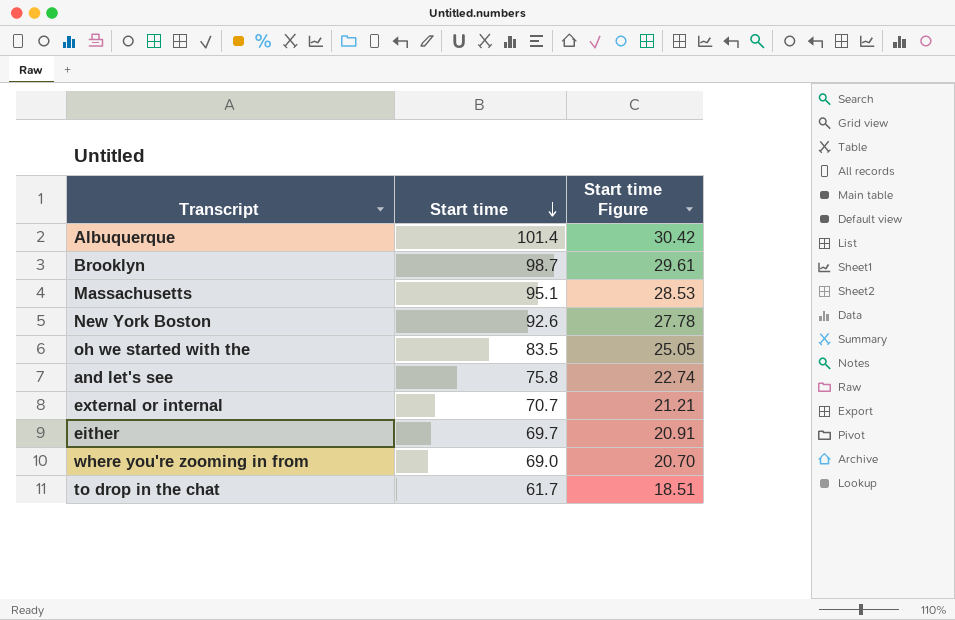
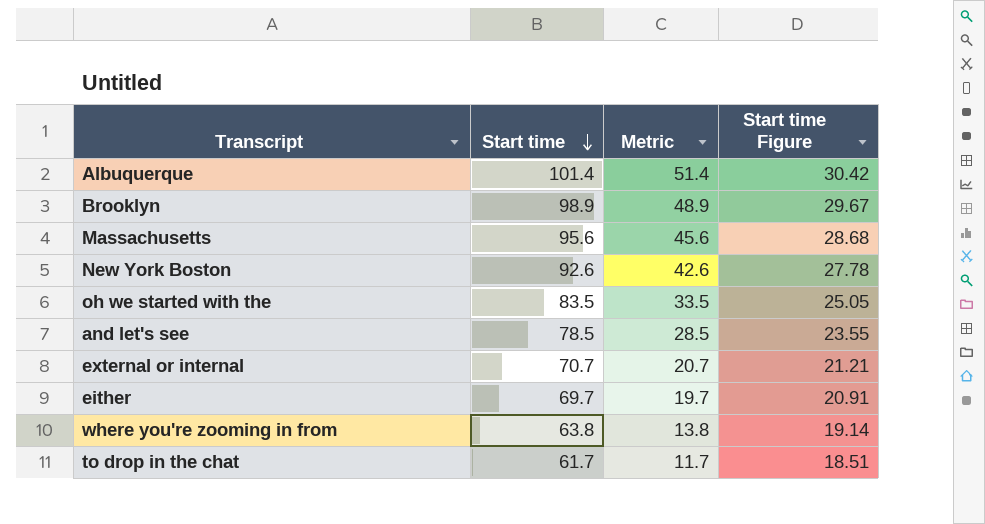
column Metric | formula: none -> [Start time] - 50
Brooklyn | Start time: 98.7 -> 98.9
Brooklyn | Start time Figure: 29.61 -> 29.67
Massachusetts | Start time: 95.1 -> 95.6
Massachusetts | Start time Figure: 28.53 -> 28.68
and let's see | Start time: 75.8 -> 78.5
and let's see | Start time Figure: 22.74 -> 23.55
where you're zooming in from | Start time: 69.0 -> 63.8
where you're zooming in from | Start time Figure: 20.70 -> 19.14

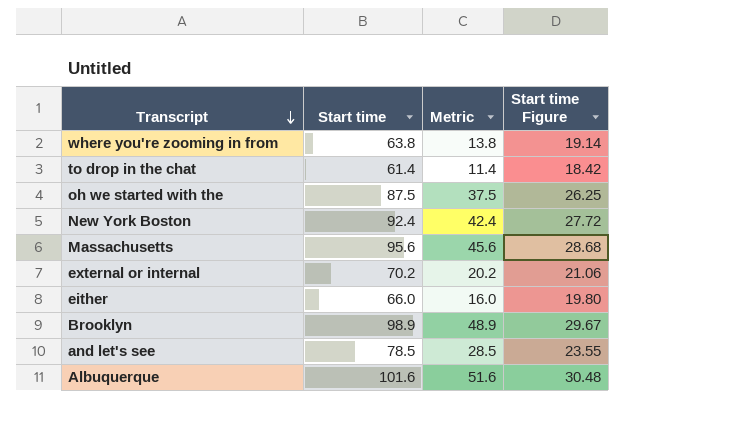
row order: Start time descending -> Transcript descending
to drop in the chat | Start time: 61.7 -> 61.4
to drop in the chat | Metric: 11.7 -> 11.4
to drop in the chat | Start time Figure: 18.51 -> 18.42
oh we started with the | Start time: 83.5 -> 87.5
oh we started with the | Metric: 33.5 -> 37.5
oh we started with the | Start time Figure: 25.05 -> 26.25
New York Boston | Start time: 92.6 -> 92.4
New York Boston | Metric: 42.6 -> 42.4
New York Boston | Start time Figure: 27.78 -> 27.72
external or internal | Start time: 70.7 -> 70.2
external or internal | Metric: 20.7 -> 20.2
external or internal | Start time Figure: 21.21 -> 21.06
either | Start time: 69.7 -> 66.0
either | Metric: 19.7 -> 16.0
either | Start time Figure: 20.91 -> 19.80
Albuquerque | Start time: 101.4 -> 101.6
Albuquerque | Metric: 51.4 -> 51.6
Albuquerque | Start time Figure: 30.42 -> 30.48

